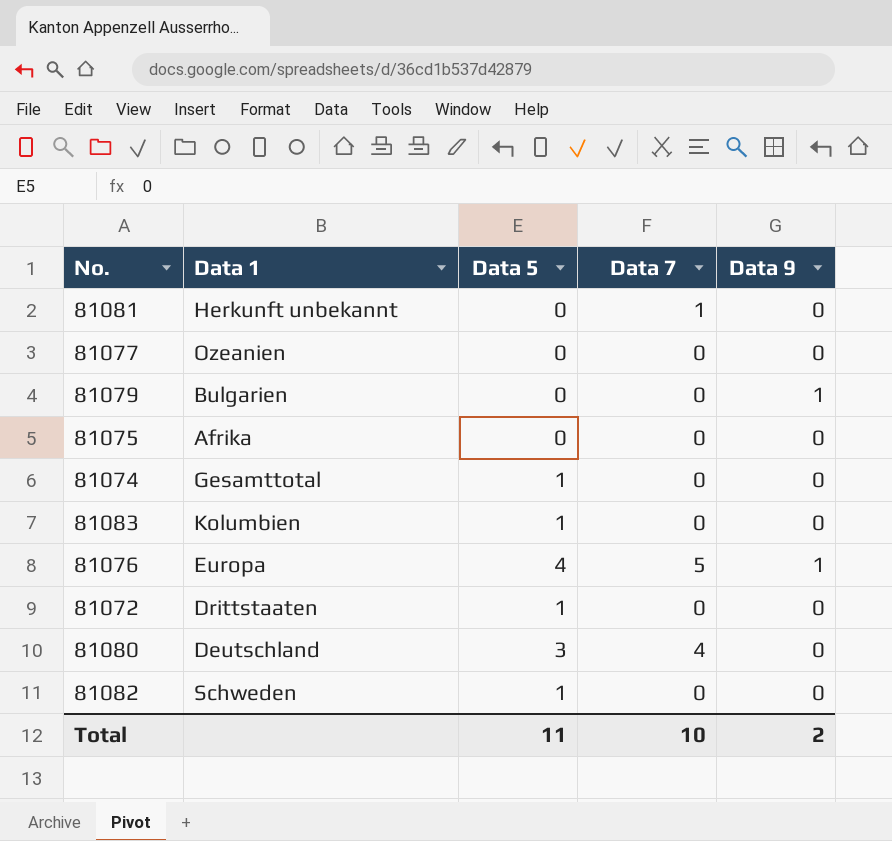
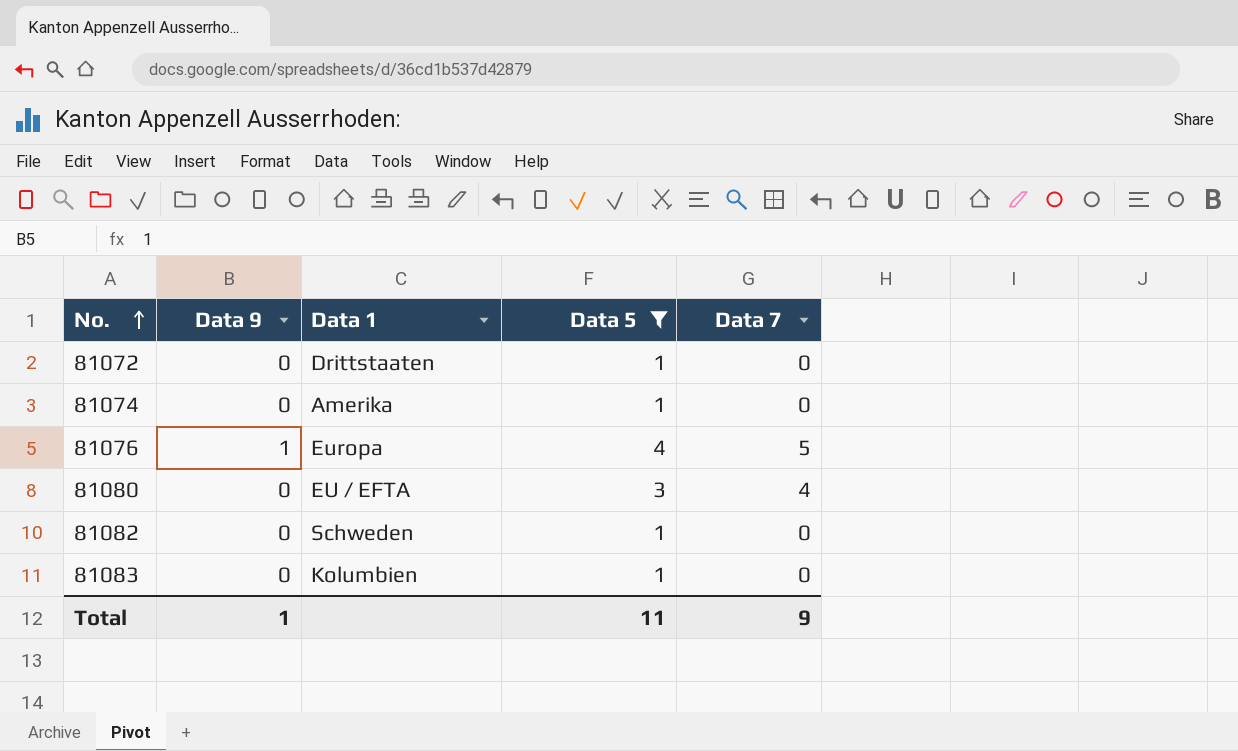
filter: none -> Data 5 != 0
row order: none -> No. ascending
column Data 9 | position: 5 -> 2
81074 | Data 1: Gesamttotal -> Amerika
81080 | Data 1: Deutschland -> EU / EFTA
Total | Data 9: 2 -> 1
Total | Data 7: 10 -> 9

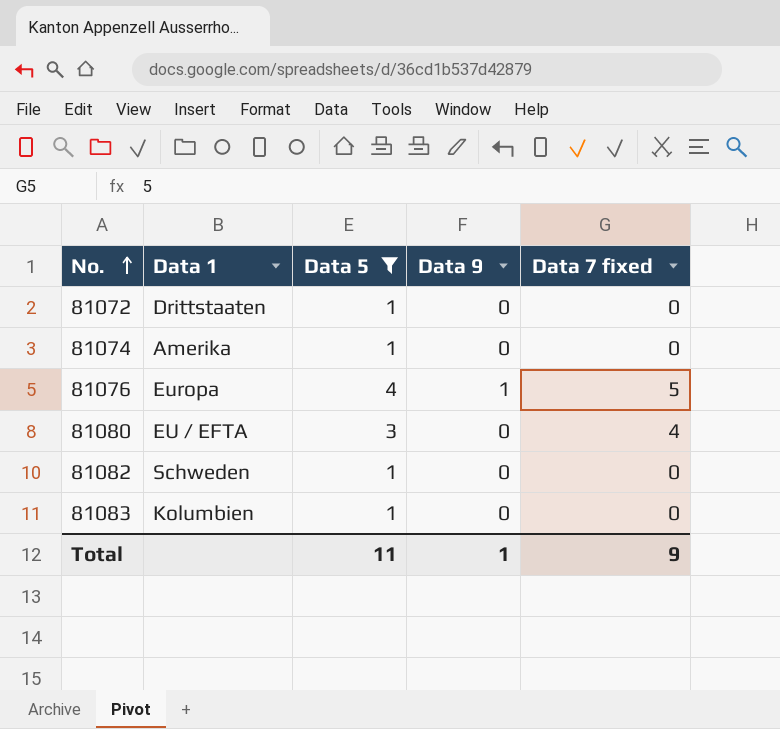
column Data 9 | position: 2 -> 4
column name: Data 7 -> Data 7 fixed

